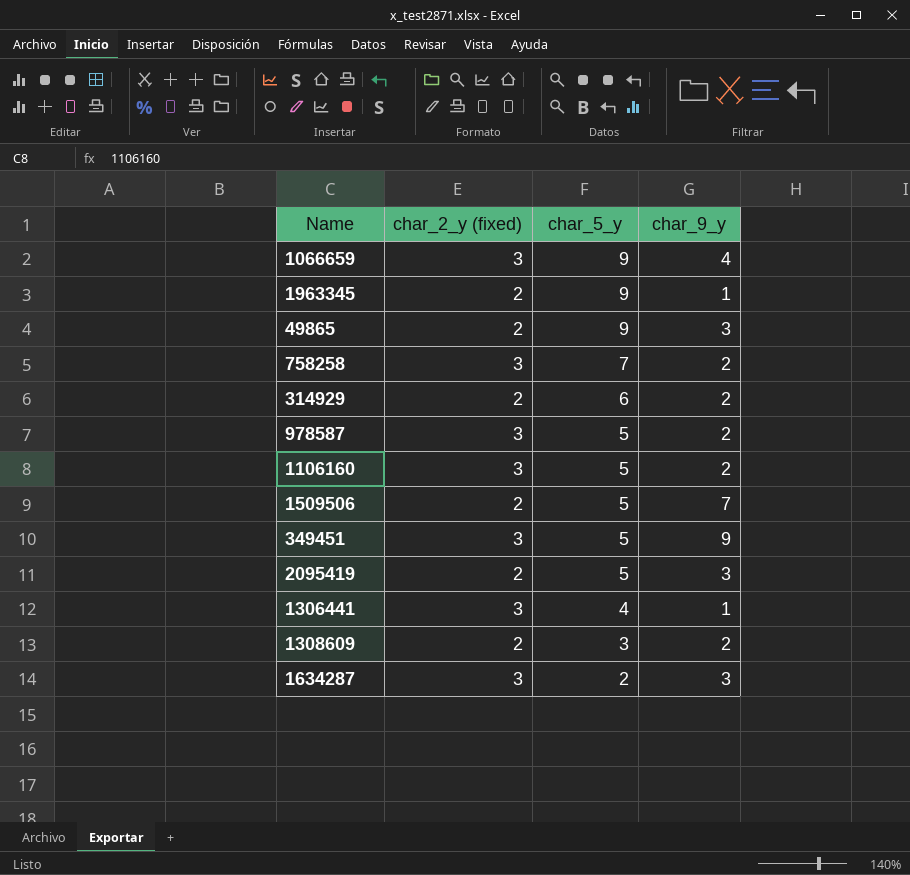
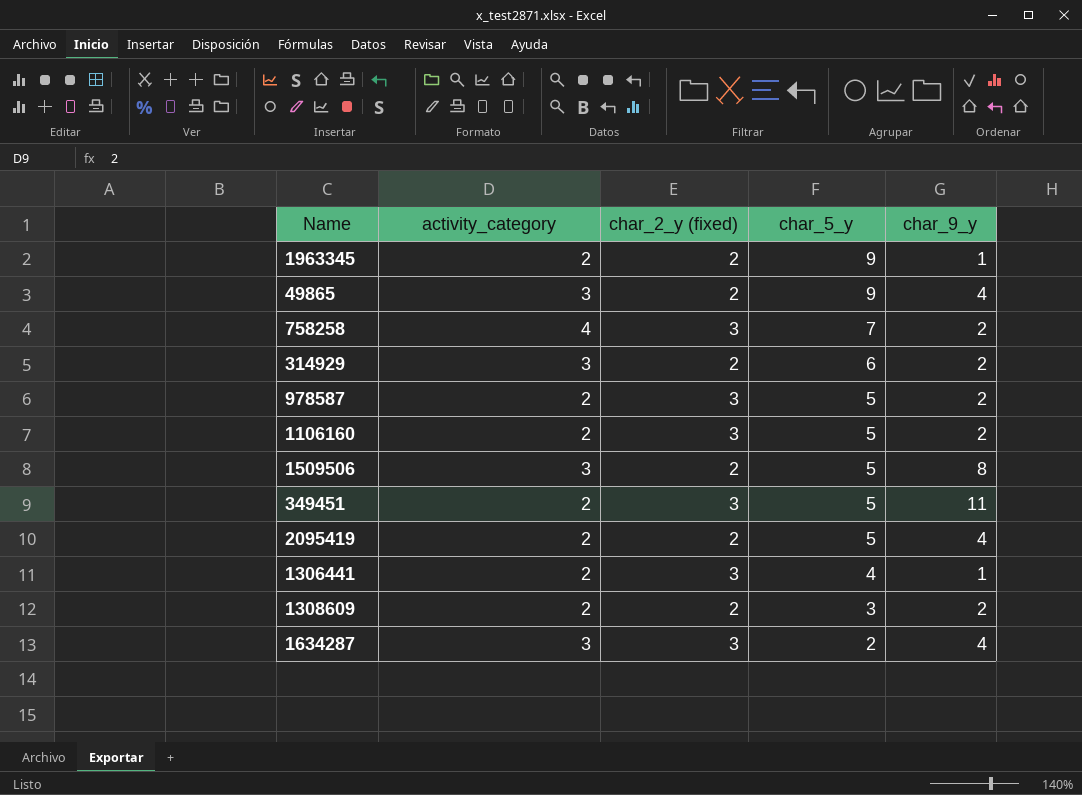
column activity_category | position: none -> 2
row 1066659: 3 | 9 | 4 -> none
49865 | char_9_y: 3 -> 4
1509506 | char_9_y: 7 -> 8
349451 | char_9_y: 9 -> 11
2095419 | char_9_y: 3 -> 4
1634287 | char_9_y: 3 -> 4

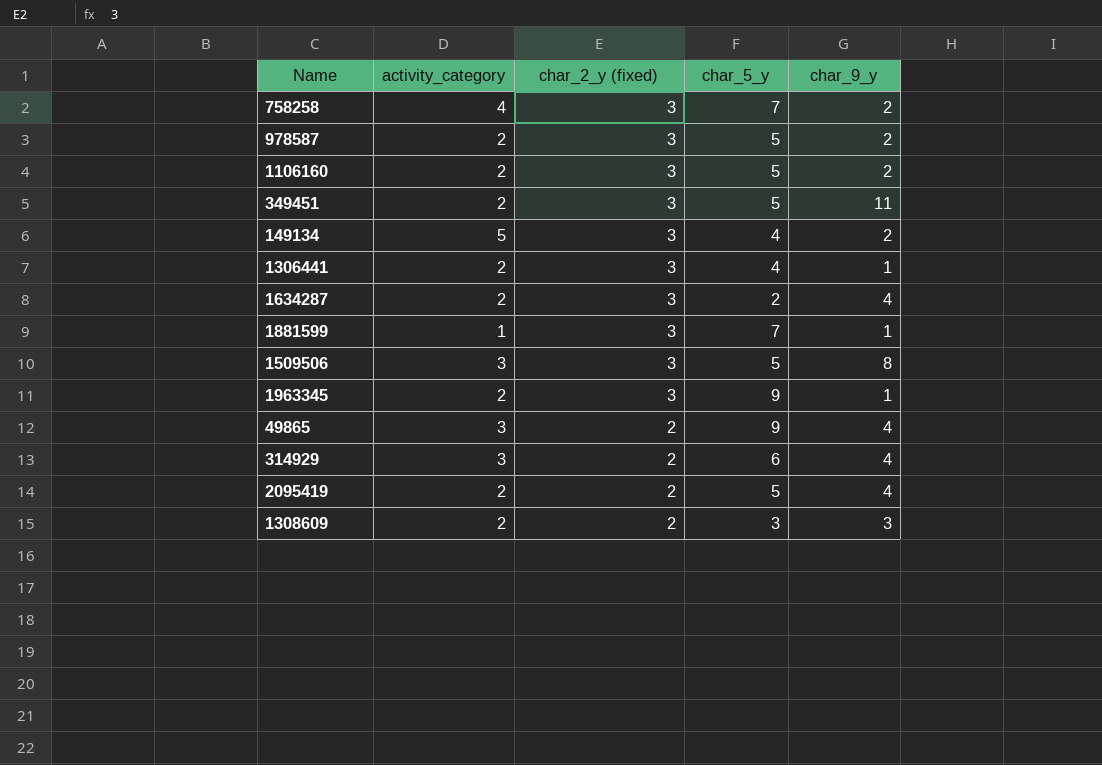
row order: char_5_y descending -> char_2_y (fixed) descending
row 149134: none -> 5 | 3 | 4 | 2
1634287 | activity_category: 3 -> 2
row 1881599: none -> 1 | 3 | 7 | 1
1509506 | char_2_y (fixed): 2 -> 3
1963345 | char_2_y (fixed): 2 -> 3
314929 | char_9_y: 2 -> 4
1308609 | char_9_y: 2 -> 3

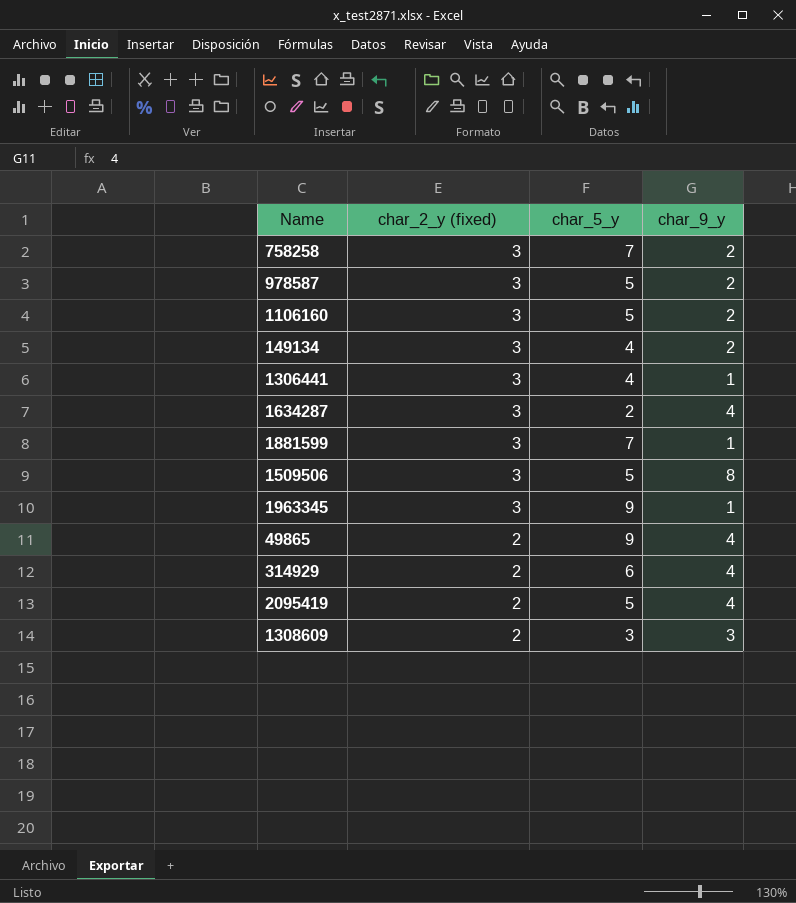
column activity_category | position: 2 -> none
row 349451: 2 | 3 | 5 | 11 -> none

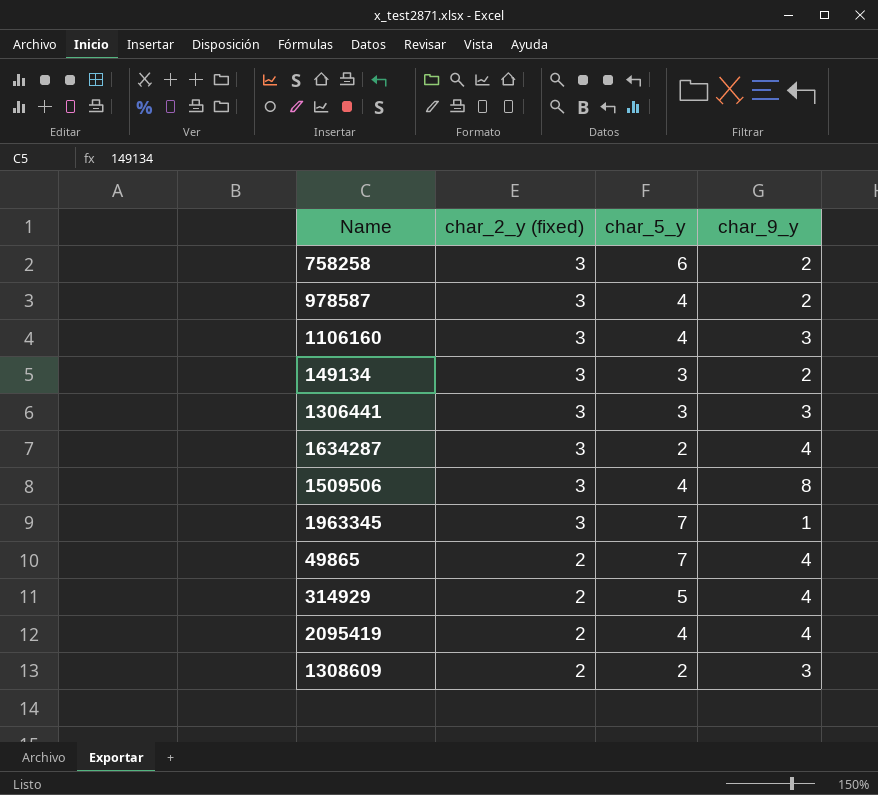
row 1881599: 3 | 7 | 1 -> none
758258 | char_5_y: 7 -> 6
978587 | char_5_y: 5 -> 4
1106160 | char_5_y: 5 -> 4
1106160 | char_9_y: 2 -> 3
149134 | char_5_y: 4 -> 3
1306441 | char_5_y: 4 -> 3
1306441 | char_9_y: 1 -> 3
1509506 | char_5_y: 5 -> 4
1963345 | char_5_y: 9 -> 7
49865 | char_5_y: 9 -> 7
314929 | char_5_y: 6 -> 5
2095419 | char_5_y: 5 -> 4
1308609 | char_5_y: 3 -> 2

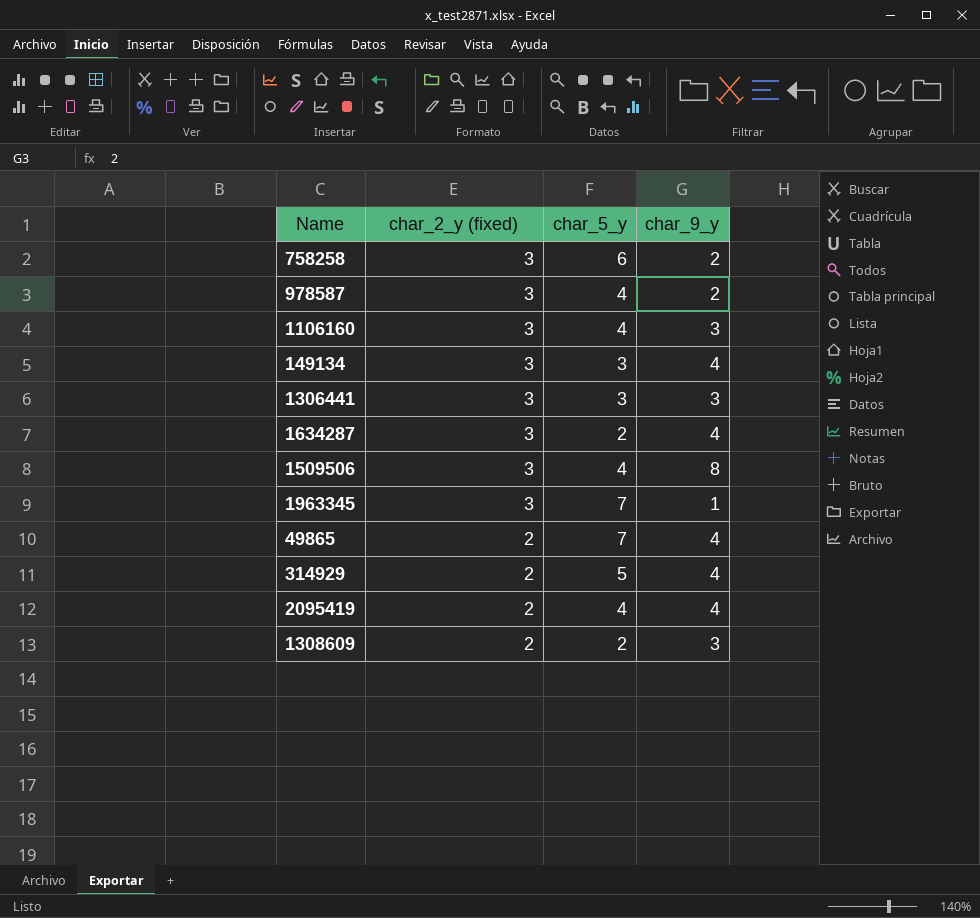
149134 | char_9_y: 2 -> 4

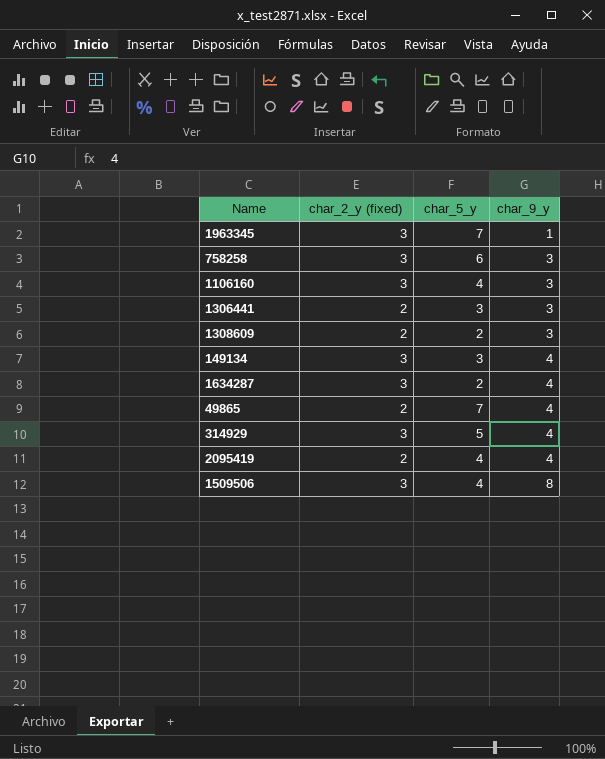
row order: char_2_y (fixed) descending -> char_9_y ascending
row 978587: 3 | 4 | 2 -> none
758258 | char_9_y: 2 -> 3
1306441 | char_2_y (fixed): 3 -> 2
314929 | char_2_y (fixed): 2 -> 3

